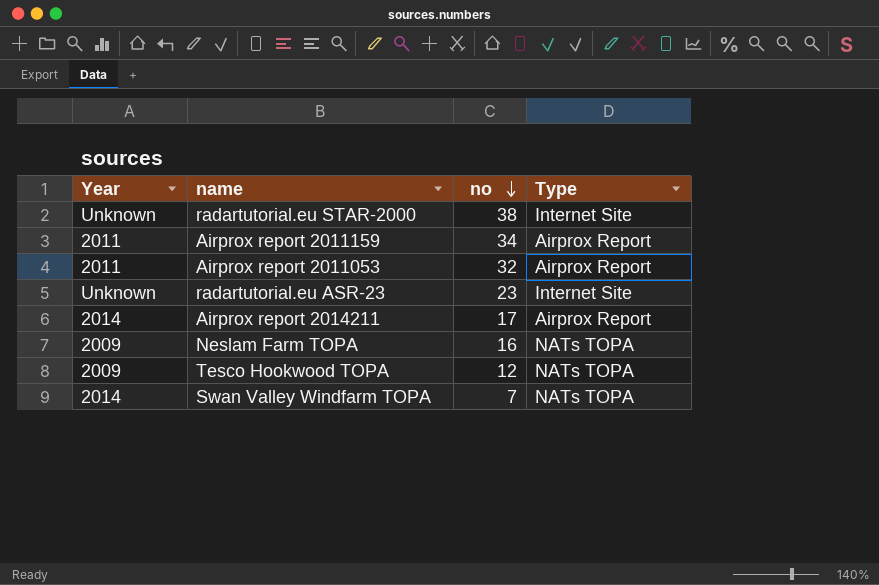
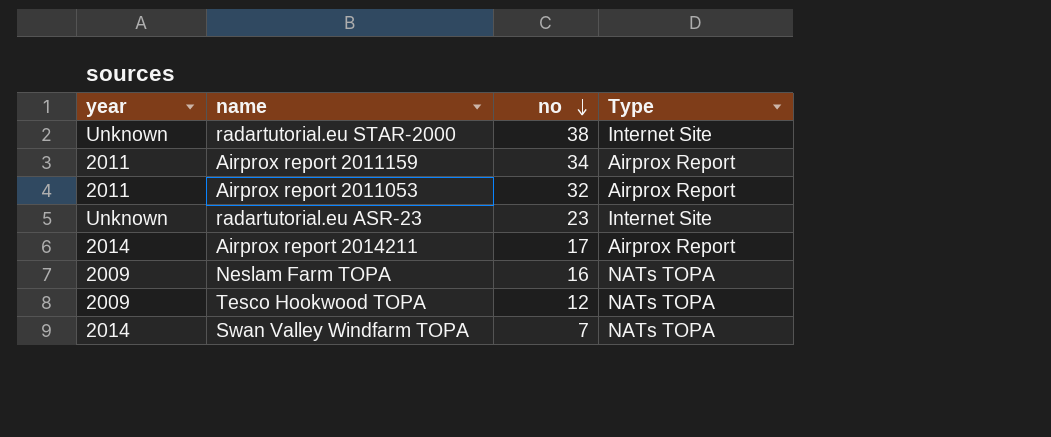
column name: Year -> year

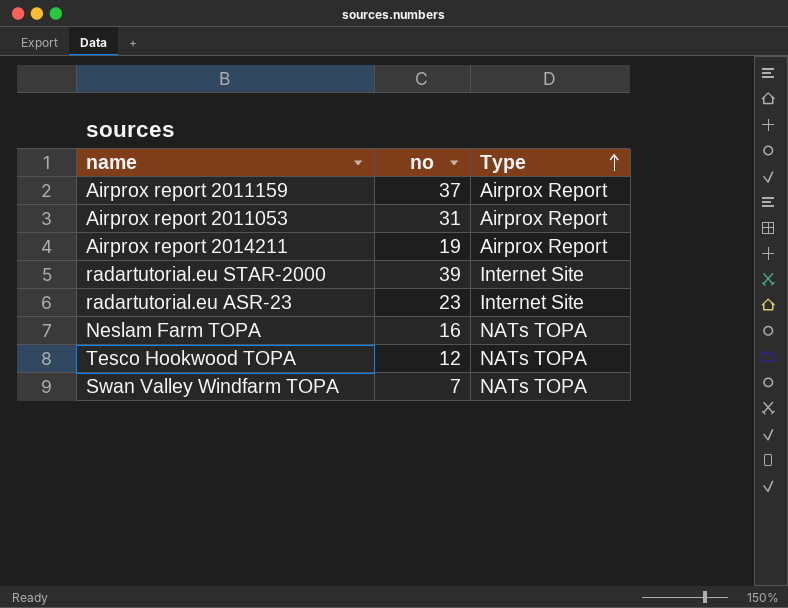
row order: no descending -> Type ascending
column year | position: 1 -> none
Airprox report 2011159 | no: 34 -> 37
Airprox report 2011053 | no: 32 -> 31
Airprox report 2014211 | no: 17 -> 19
radartutorial.eu STAR-2000 | no: 38 -> 39

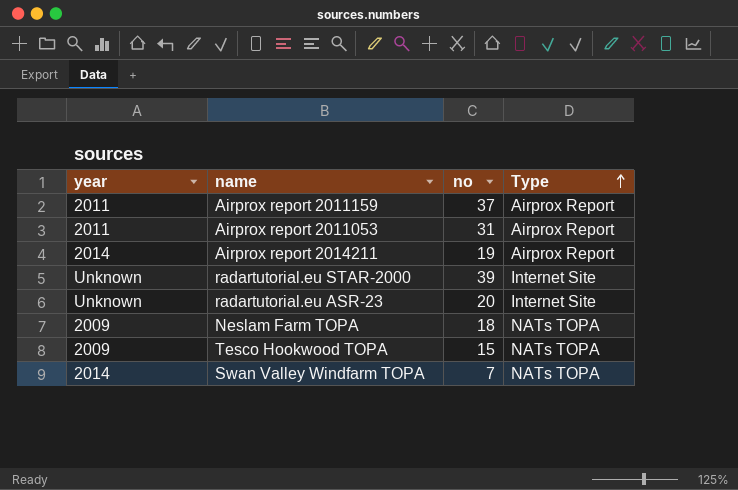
column year | position: none -> 1
radartutorial.eu ASR-23 | no: 23 -> 20
Neslam Farm TOPA | no: 16 -> 18
Tesco Hookwood TOPA | no: 12 -> 15

